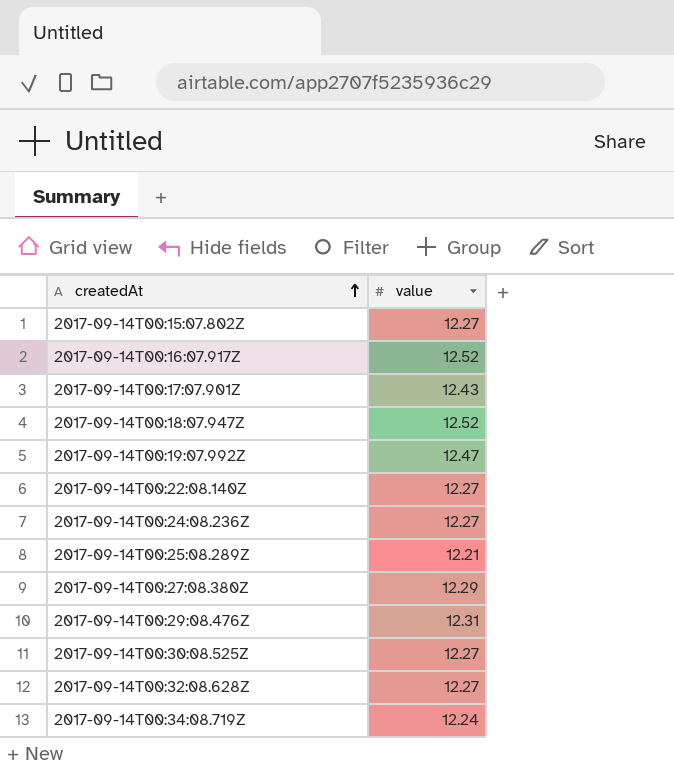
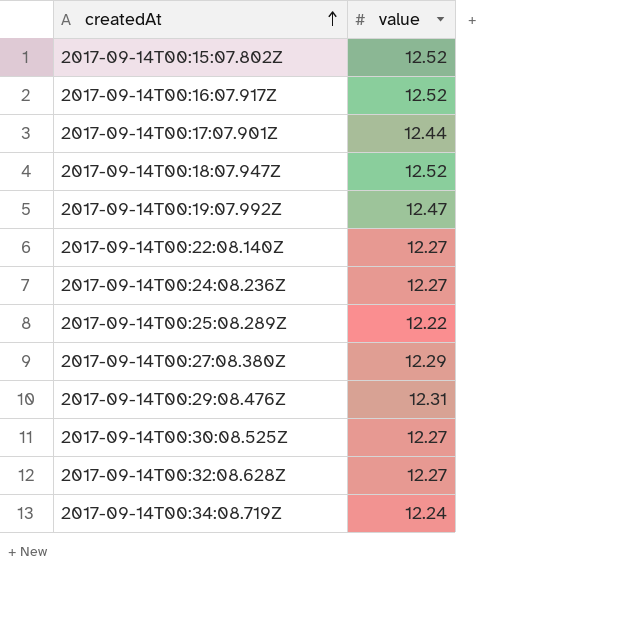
2017-09-14T00:15:07.802Z | value: 12.27 -> 12.52
2017-09-14T00:17:07.901Z | value: 12.43 -> 12.44
2017-09-14T00:25:08.289Z | value: 12.21 -> 12.22

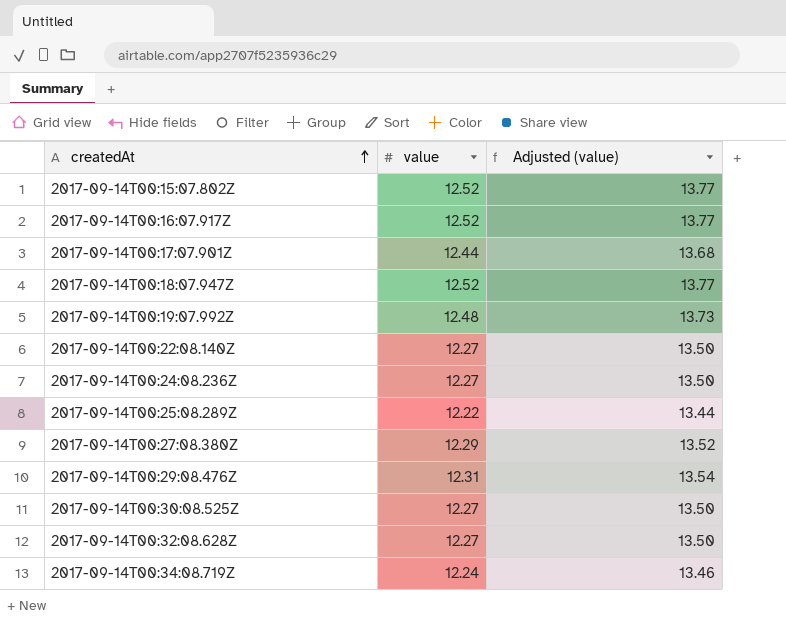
column Adjusted (value) | formula: none -> [value] * 1.1
2017-09-14T00:19:07.992Z | value: 12.47 -> 12.48

